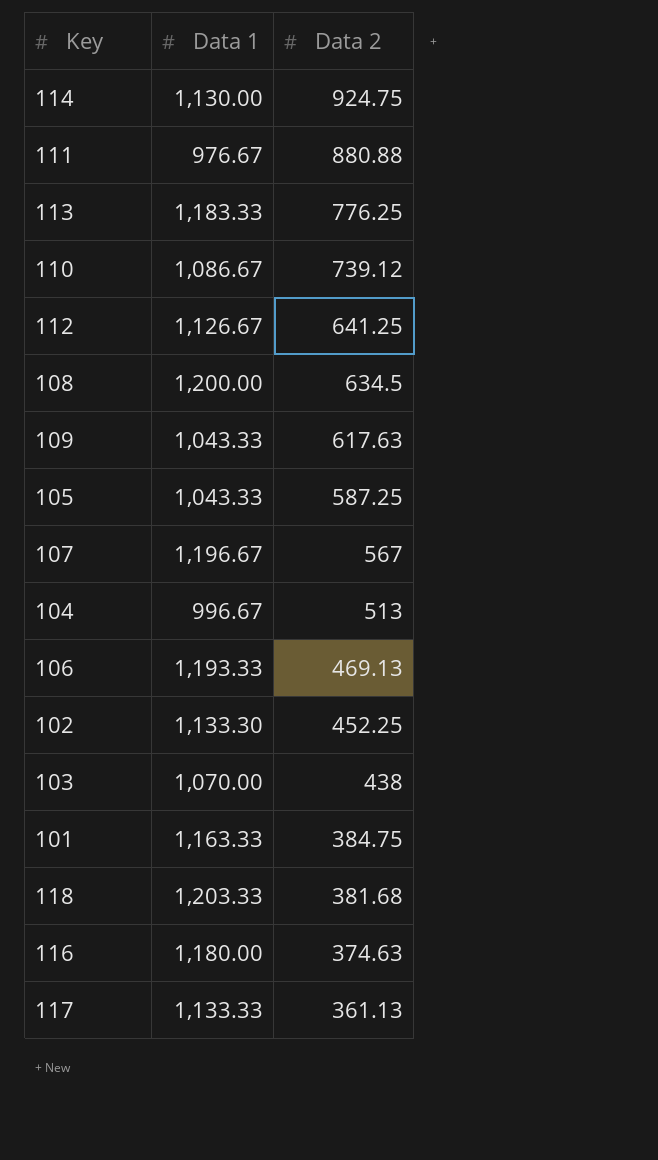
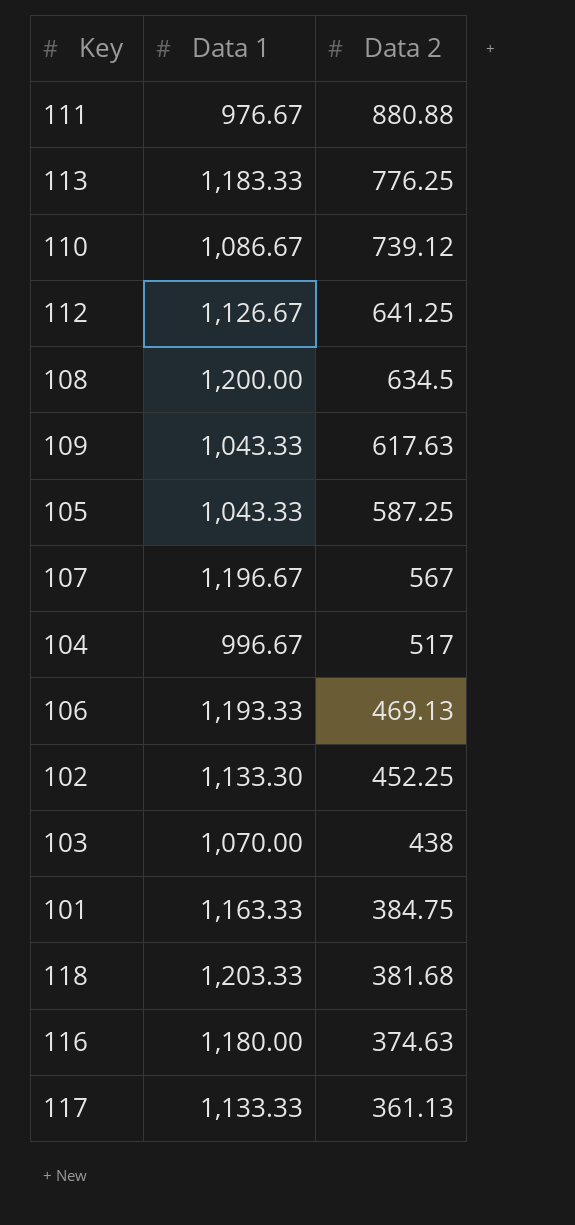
row 114: 1,130.00 | 924.75 -> none
104 | Data 2: 513 -> 517

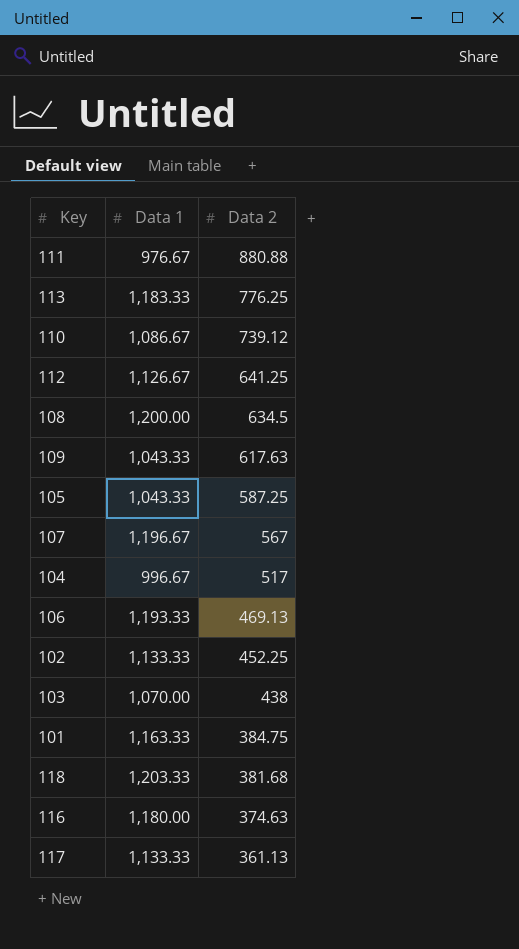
102 | Data 1: 1,133.30 -> 1,133.33

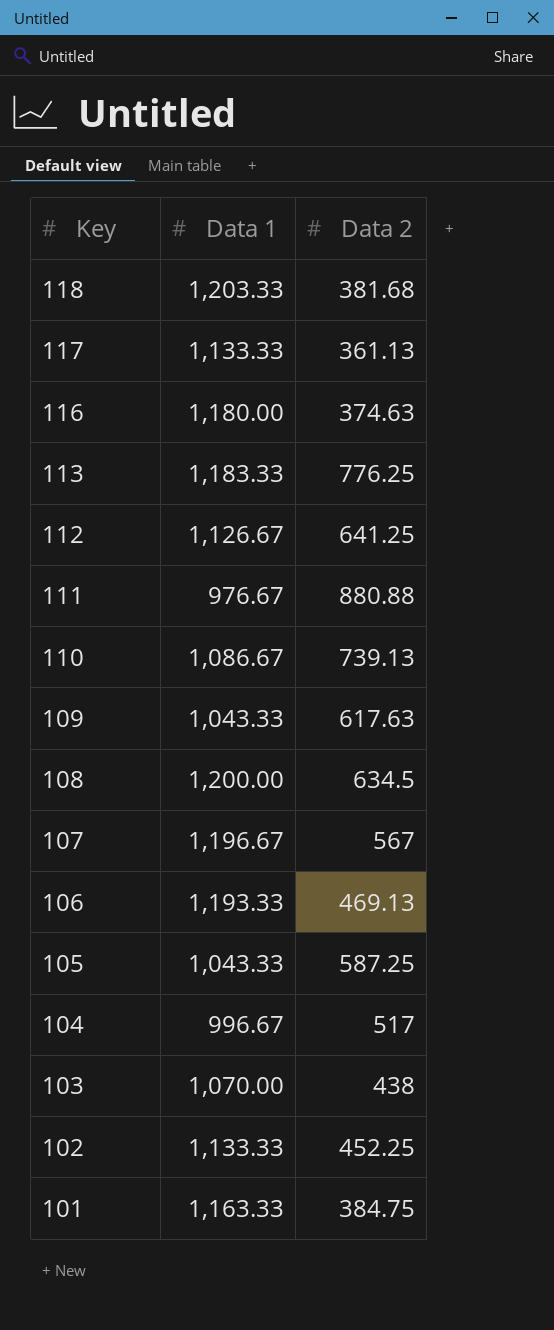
row order: Data 2 descending -> Key descending
110 | Data 2: 739.12 -> 739.13

